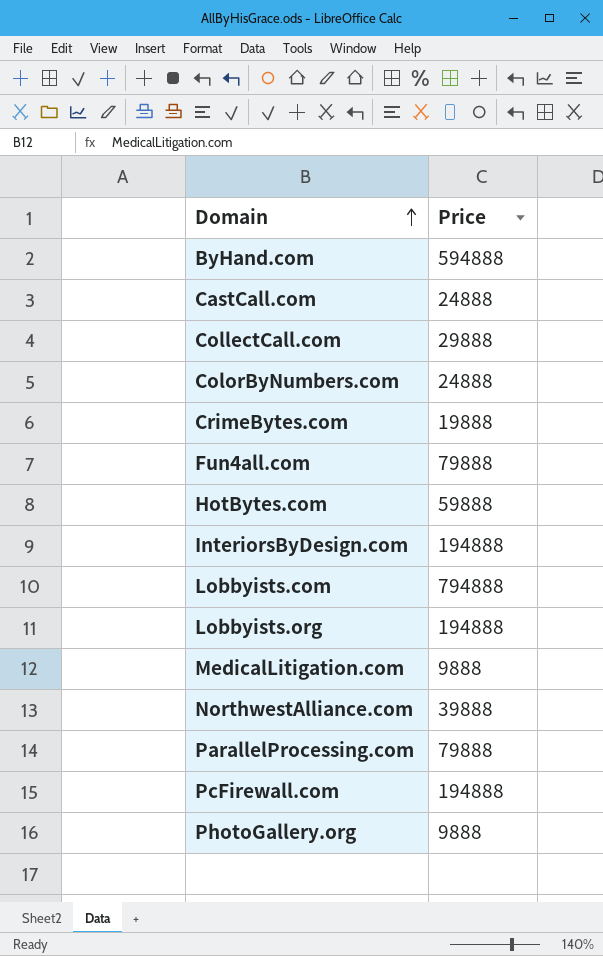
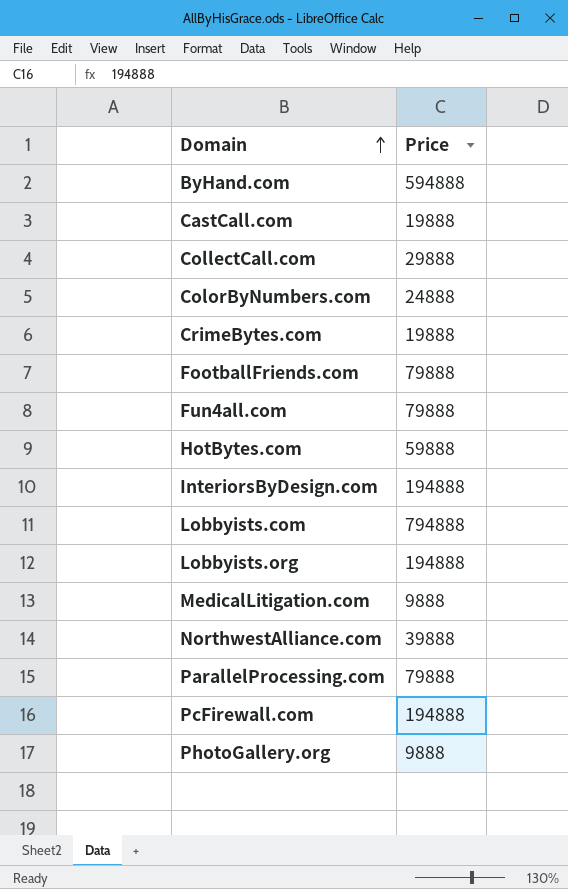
CastCall.com | Price: 24888 -> 19888
row FootballFriends.com: none -> 79888

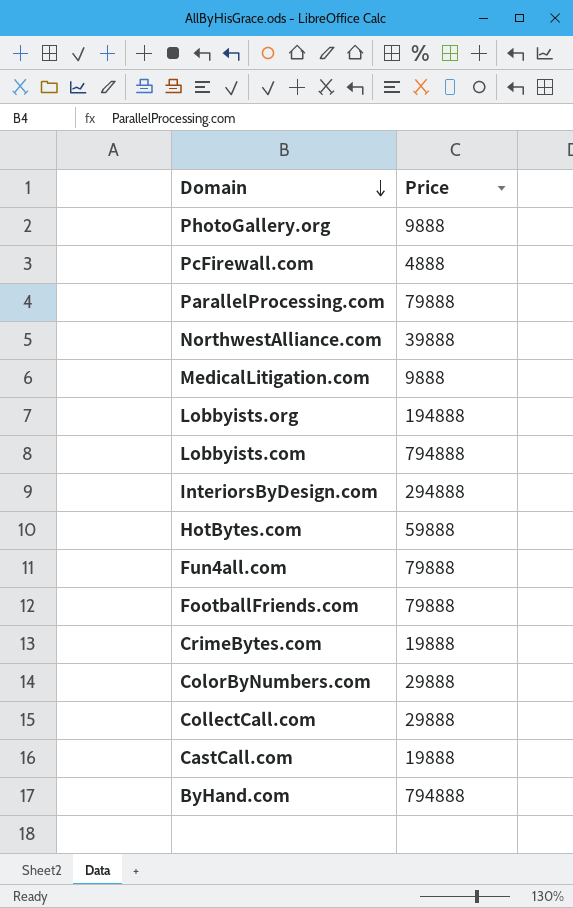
row order: Domain ascending -> Domain descending
PcFirewall.com | Price: 194888 -> 4888
InteriorsByDesign.com | Price: 194888 -> 294888
ColorByNumbers.com | Price: 24888 -> 29888
ByHand.com | Price: 594888 -> 794888

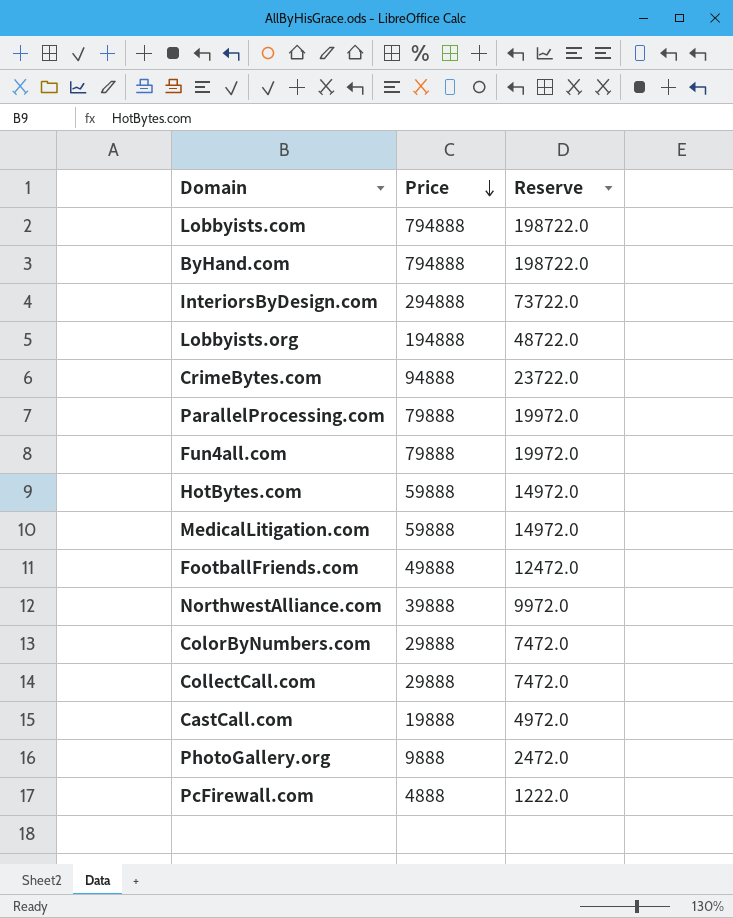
row order: Domain descending -> Price descending
column Reserve | formula: none -> [Price] * 0.25
CrimeBytes.com | Price: 19888 -> 94888
MedicalLitigation.com | Price: 9888 -> 59888
FootballFriends.com | Price: 79888 -> 49888

